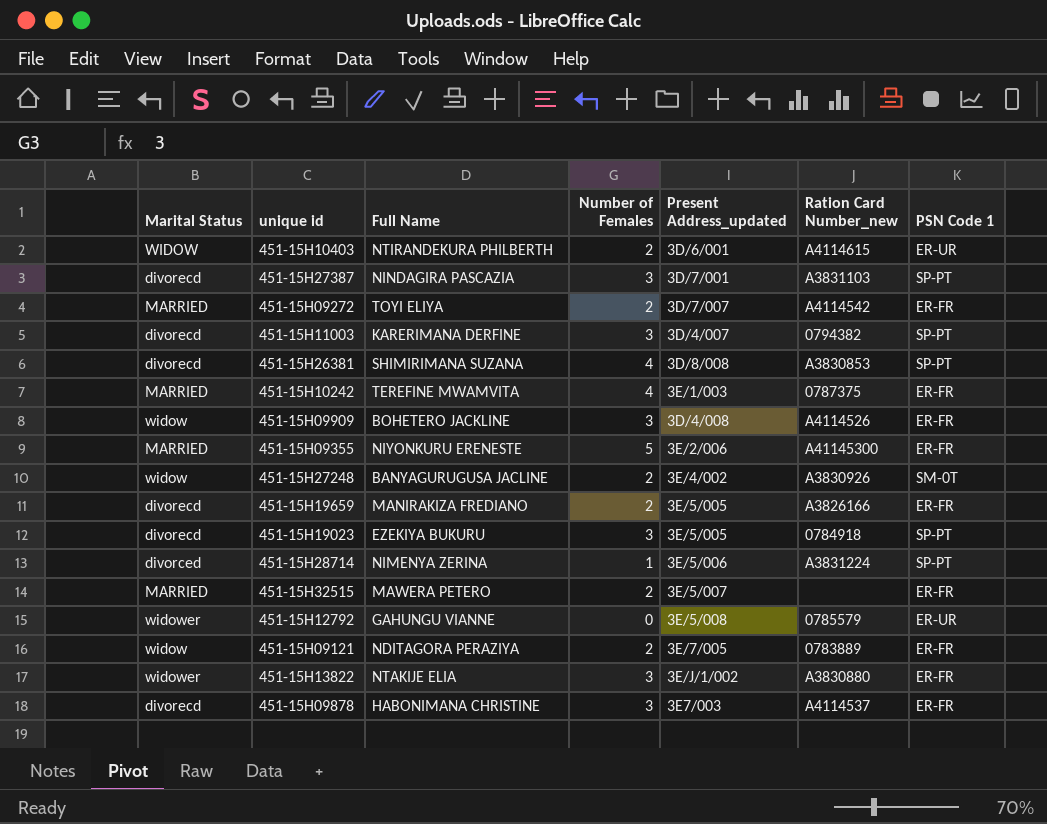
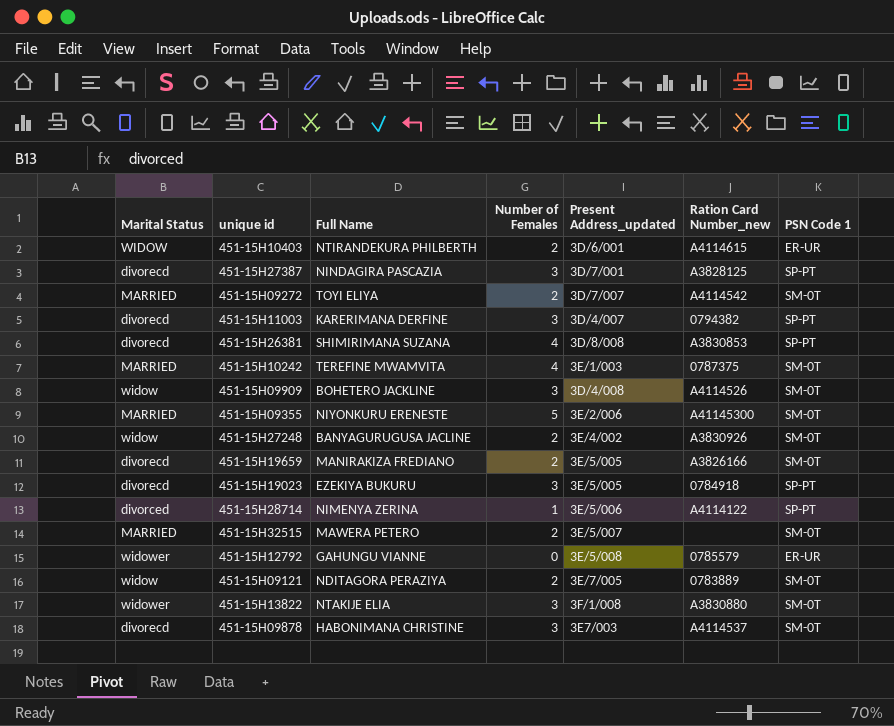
451-15H27387 | Ration Card Number_new: A3831103 -> A3828125
451-15H09272 | PSN Code 1: ER-FR -> SM-0T
451-15H10242 | PSN Code 1: ER-FR -> SM-0T
451-15H09909 | PSN Code 1: ER-FR -> SM-0T
451-15H09355 | PSN Code 1: ER-FR -> SM-0T
451-15H19659 | PSN Code 1: ER-FR -> SM-0T
451-15H28714 | Ration Card Number_new: A3831224 -> A4114122
451-15H32515 | PSN Code 1: ER-FR -> SM-0T
451-15H09121 | PSN Code 1: ER-FR -> SM-0T
451-15H13822 | Present Address_updated: 3E/J/1/002 -> 3F/1/008
451-15H13822 | PSN Code 1: ER-FR -> SM-0T
451-15H09878 | PSN Code 1: ER-FR -> SM-0T

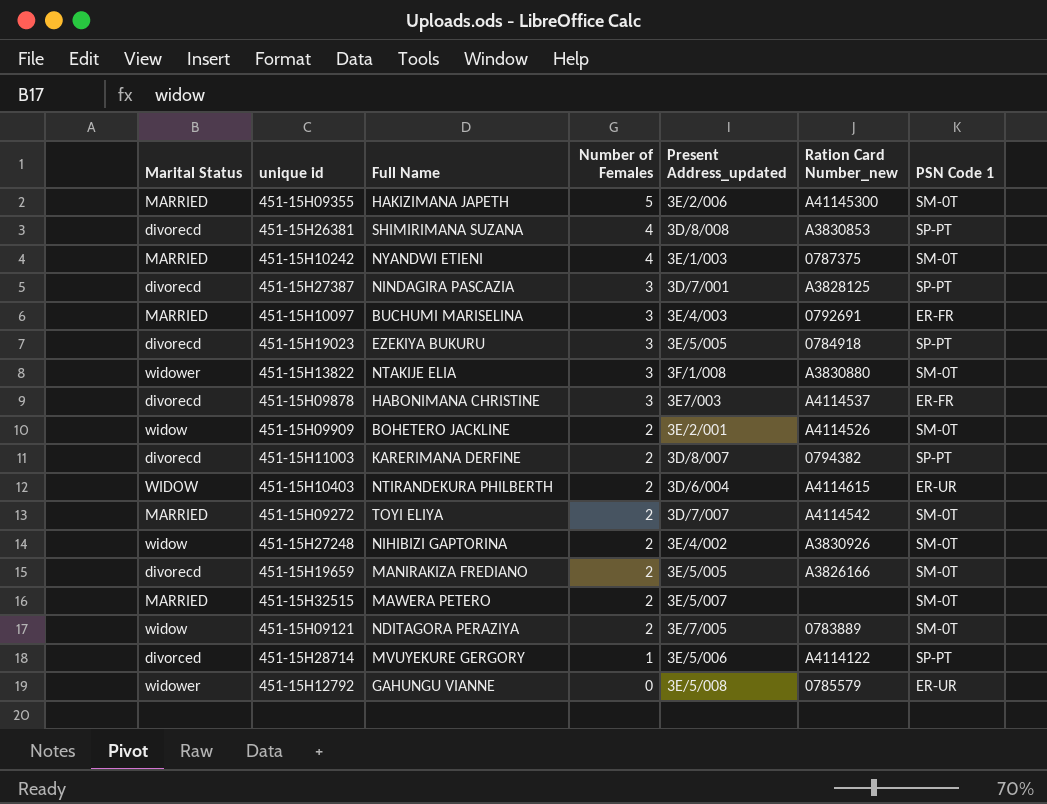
row order: none -> Number of Females descending
451-15H09355 | Full Name: NIYONKURU ERENESTE -> HAKIZIMANA JAPETH
451-15H10242 | Full Name: TEREFINE MWAMVITA -> NYANDWI ETIENI
row 451-15H10097: none -> MARRIED | BUCHUMI MARISELINA | 3 | 3E/4/003 | 0792691 | ER-FR
451-15H09878 | PSN Code 1: SM-0T -> ER-FR
451-15H09909 | Number of Females: 3 -> 2
451-15H09909 | Present Address_updated: 3D/4/008 -> 3E/2/001
451-15H11003 | Number of Females: 3 -> 2
451-15H11003 | Present Address_updated: 3D/4/007 -> 3D/8/007
451-15H10403 | Present Address_updated: 3D/6/001 -> 3D/6/004
451-15H27248 | Full Name: BANYAGURUGUSA JACLINE -> NIHIBIZI GAPTORINA
451-15H28714 | Full Name: NIMENYA ZERINA -> MVUYEKURE GERGORY

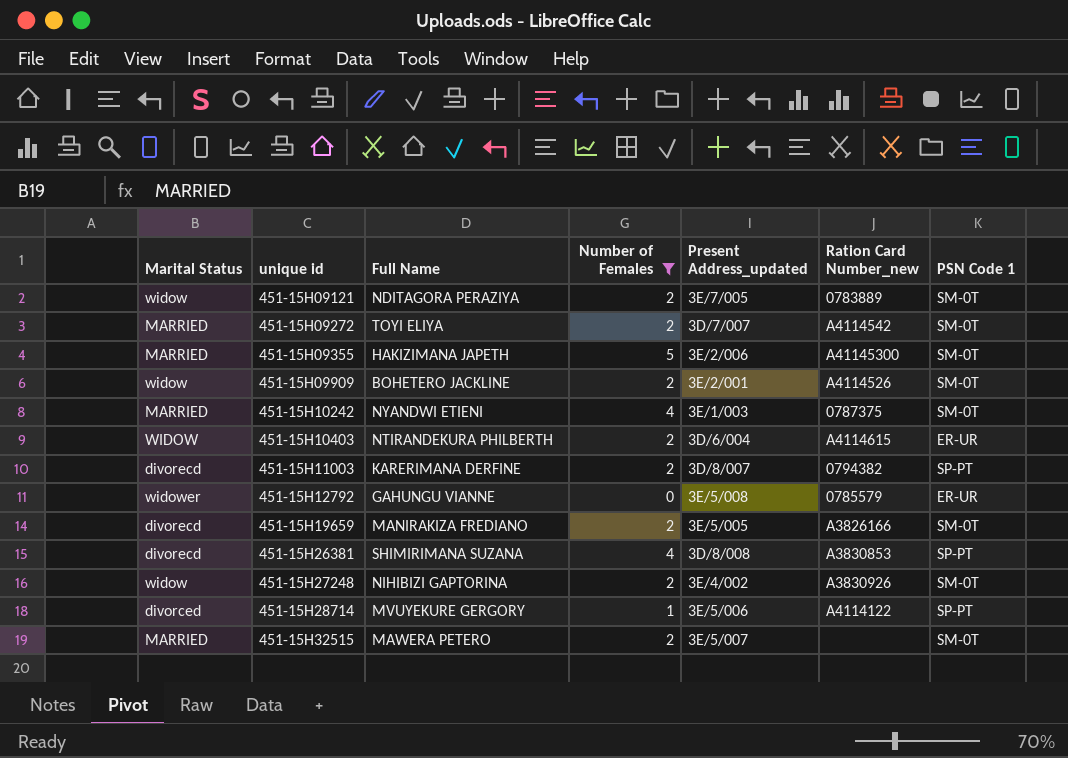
filter: none -> Number of Females != 3
row order: Number of Females descending -> unique id ascending

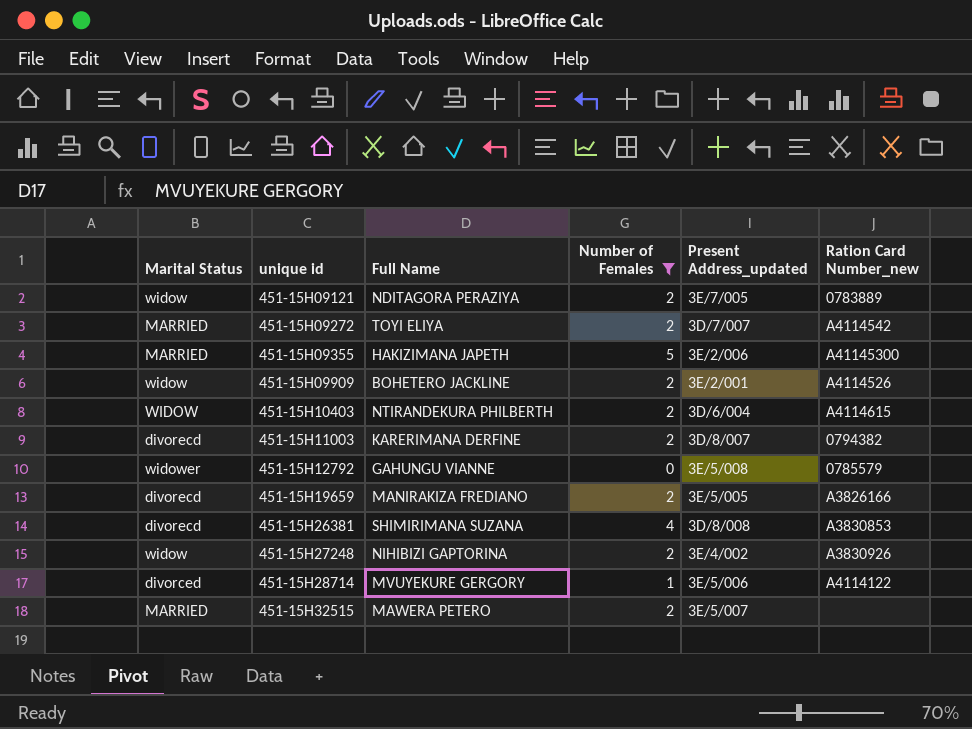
column PSN Code 1 | position: 7 -> none
row 451-15H10242: MARRIED | NYANDWI ETIENI | 4 | 3E/1/003 | 0787375 | SM-0T -> none

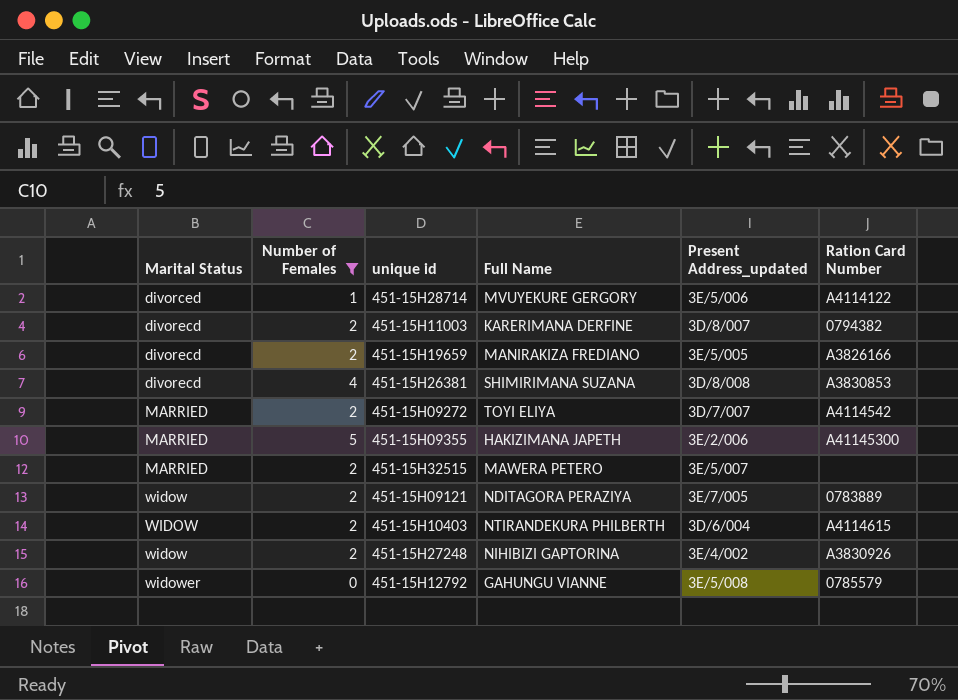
row order: unique id ascending -> Marital Status ascending
column Number of Females | position: 4 -> 2
column name: Ration Card Number_new -> Ration Card Number
row 451-15H09909: widow | BOHETERO JACKLINE | 2 | 3E/2/001 | A4114526 -> none

